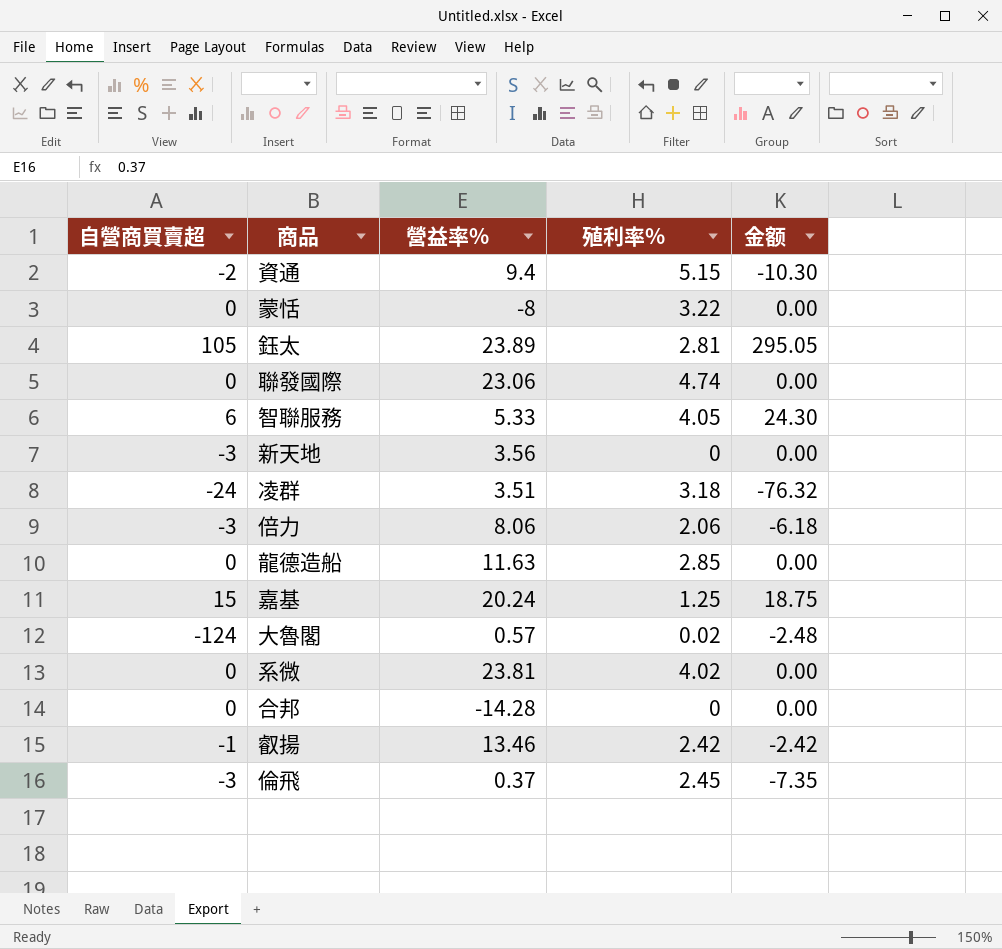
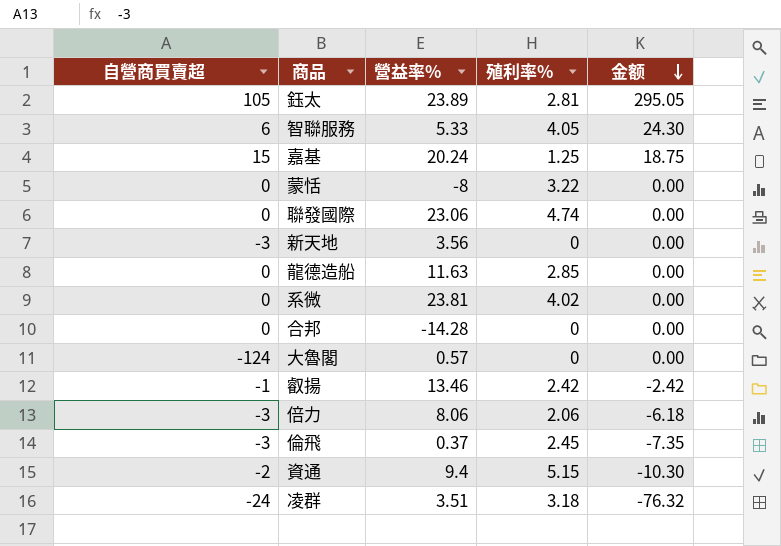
row order: none -> 金额 descending
大魯閣 | 殖利率%: 0.02 -> 0
大魯閣 | 金额: -2.48 -> 0.00

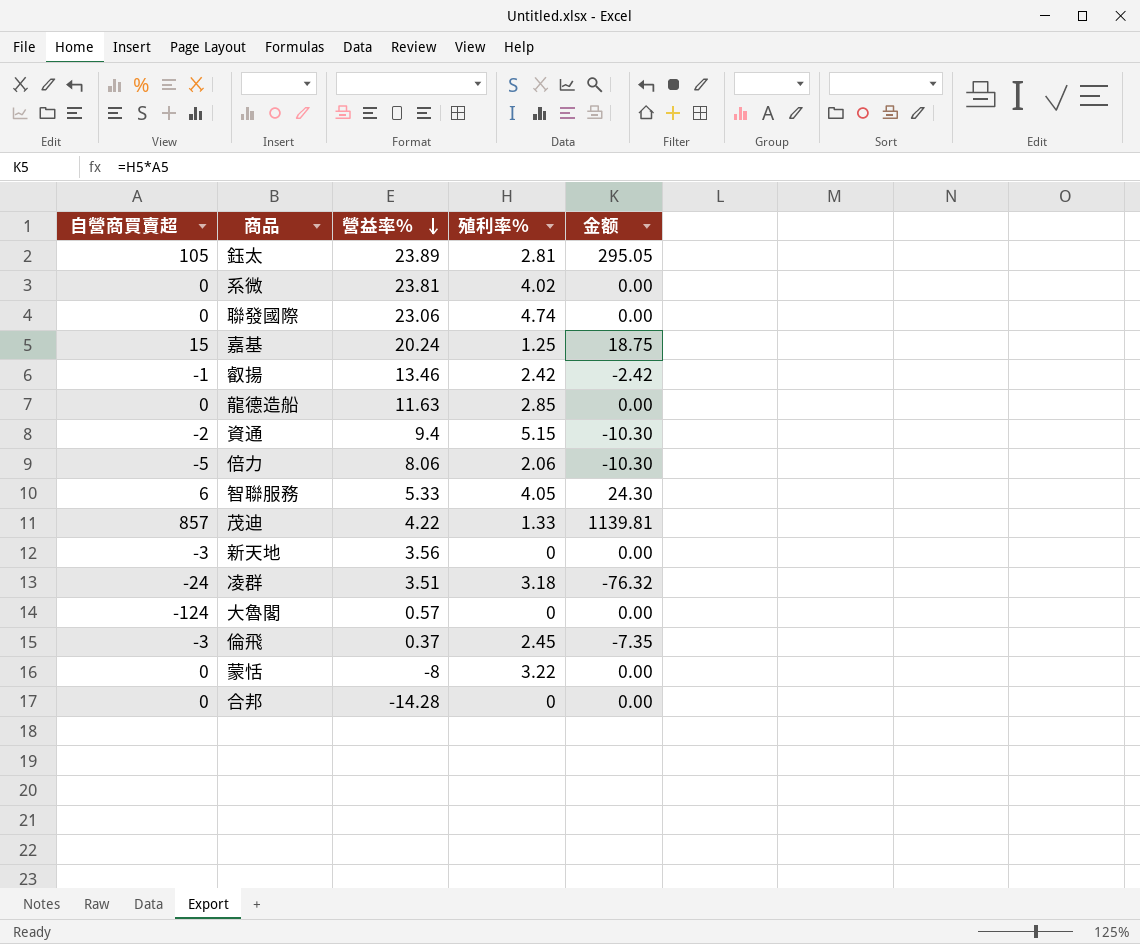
row order: 金额 descending -> 營益率% descending
倍力 | 自營商買賣超: -3 -> -5
倍力 | 金额: -6.18 -> -10.30
row 茂迪: none -> 857 | 4.22 | 1.33 | 1139.81

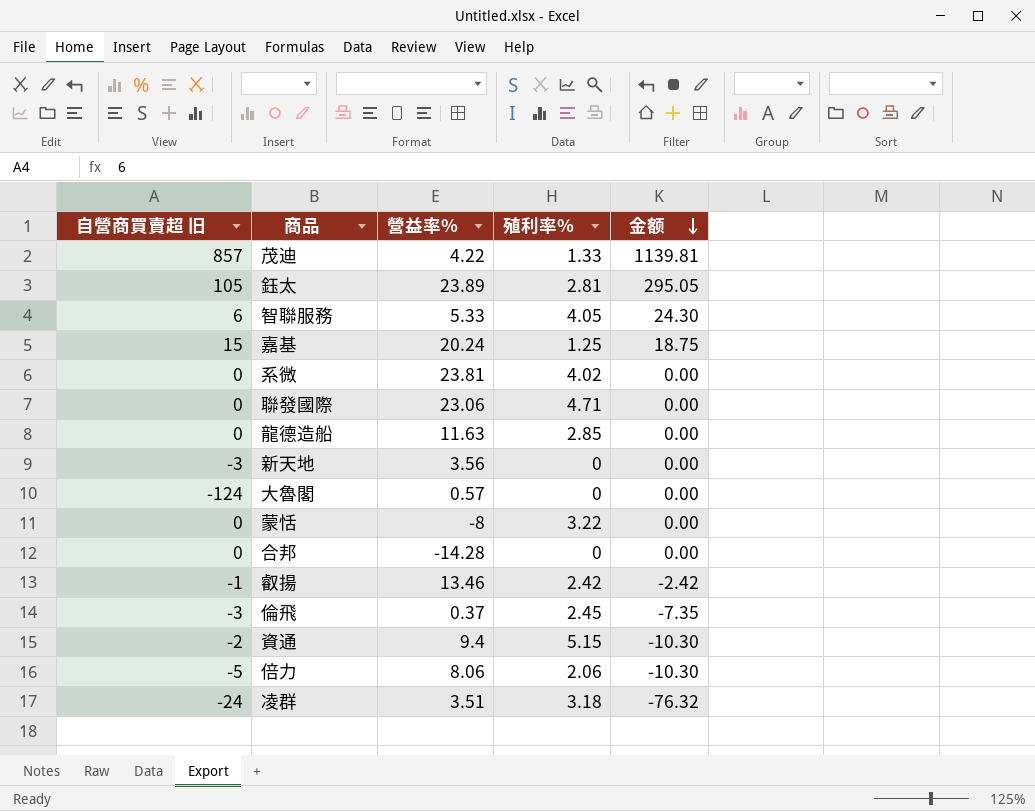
row order: 營益率% descending -> 金额 descending
column name: 自營商買賣超 -> 自營商買賣超 旧
聯發國際 | 殖利率%: 4.74 -> 4.71

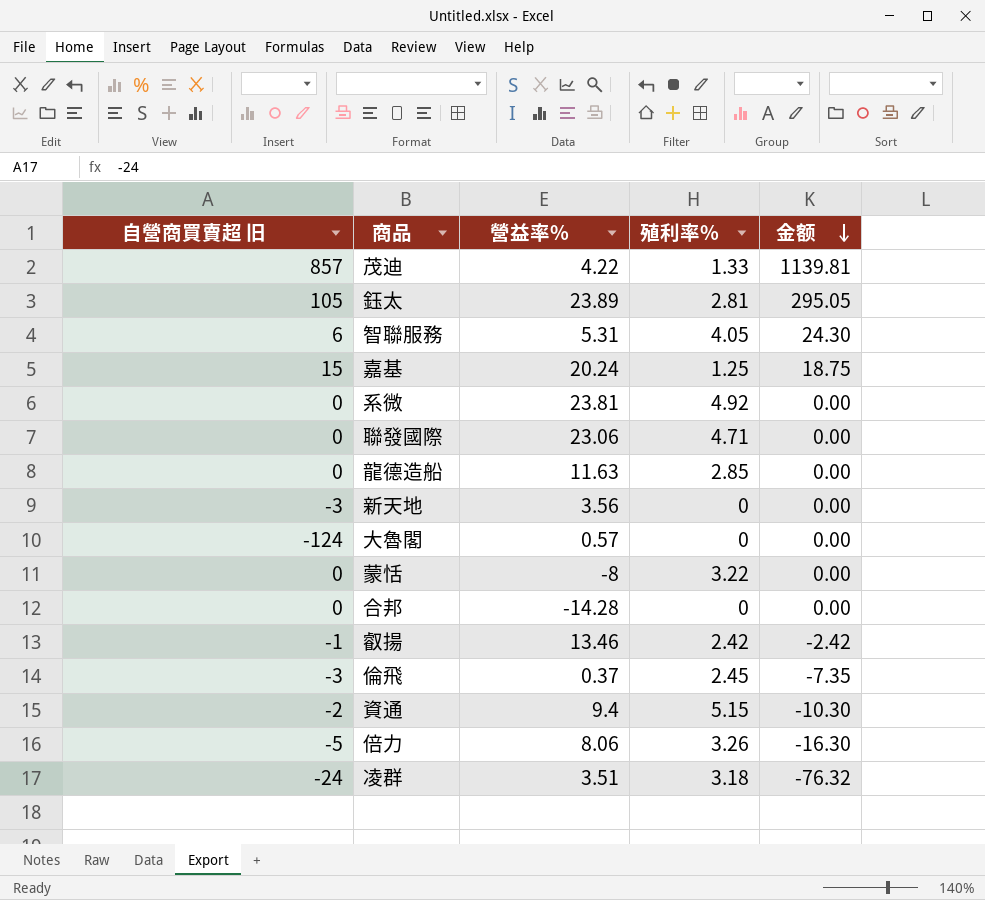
智聯服務 | 營益率%: 5.33 -> 5.31
系微 | 殖利率%: 4.02 -> 4.92
倍力 | 殖利率%: 2.06 -> 3.26
倍力 | 金额: -10.30 -> -16.30

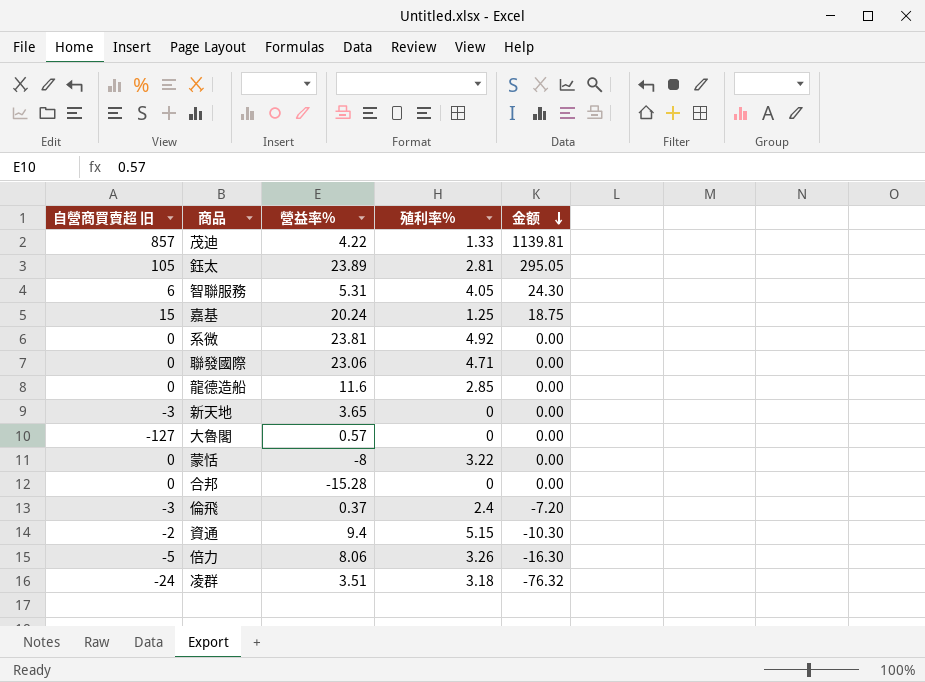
row 叡揚: -1 | 13.46 | 2.42 | -2.42 -> none
龍德造船 | 營益率%: 11.63 -> 11.6
新天地 | 營益率%: 3.56 -> 3.65
大魯閣 | 自營商買賣超 旧: -124 -> -127
合邦 | 營益率%: -14.28 -> -15.28
倫飛 | 殖利率%: 2.45 -> 2.4
倫飛 | 金额: -7.35 -> -7.20

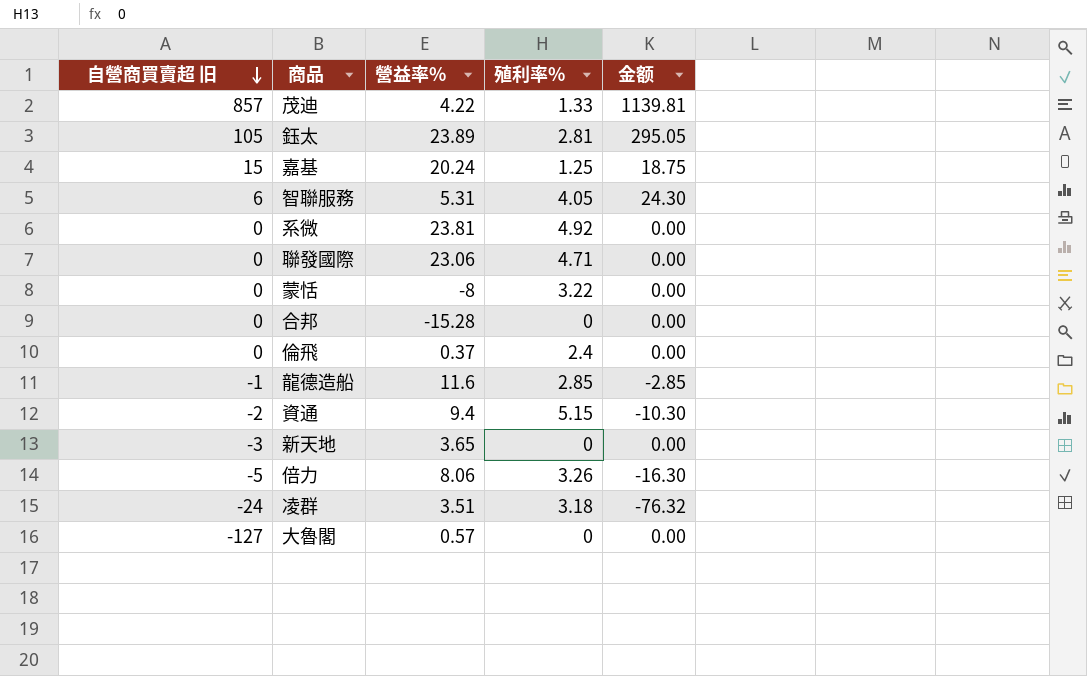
row order: 金额 descending -> 自營商買賣超 旧 descending
倫飛 | 自營商買賣超 旧: -3 -> 0
倫飛 | 金额: -7.20 -> 0.00
龍德造船 | 自營商買賣超 旧: 0 -> -1
龍德造船 | 金额: 0.00 -> -2.85

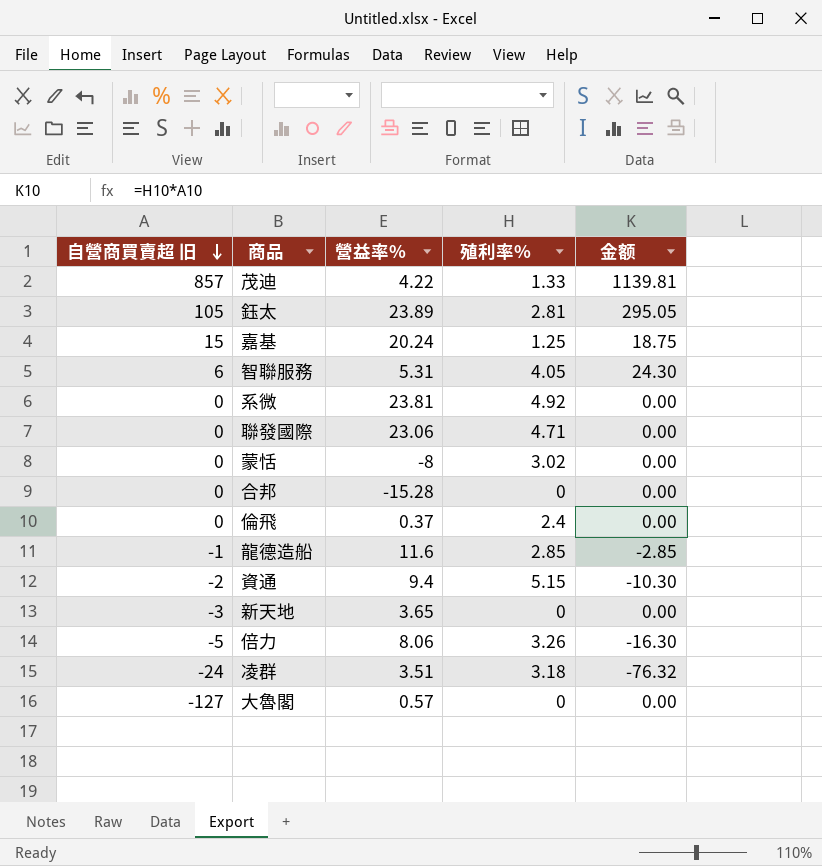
蒙恬 | 殖利率%: 3.22 -> 3.02

